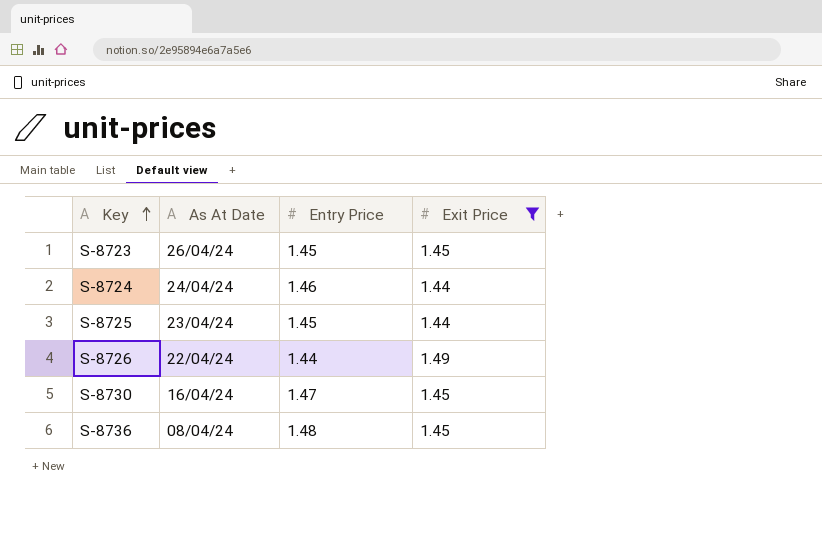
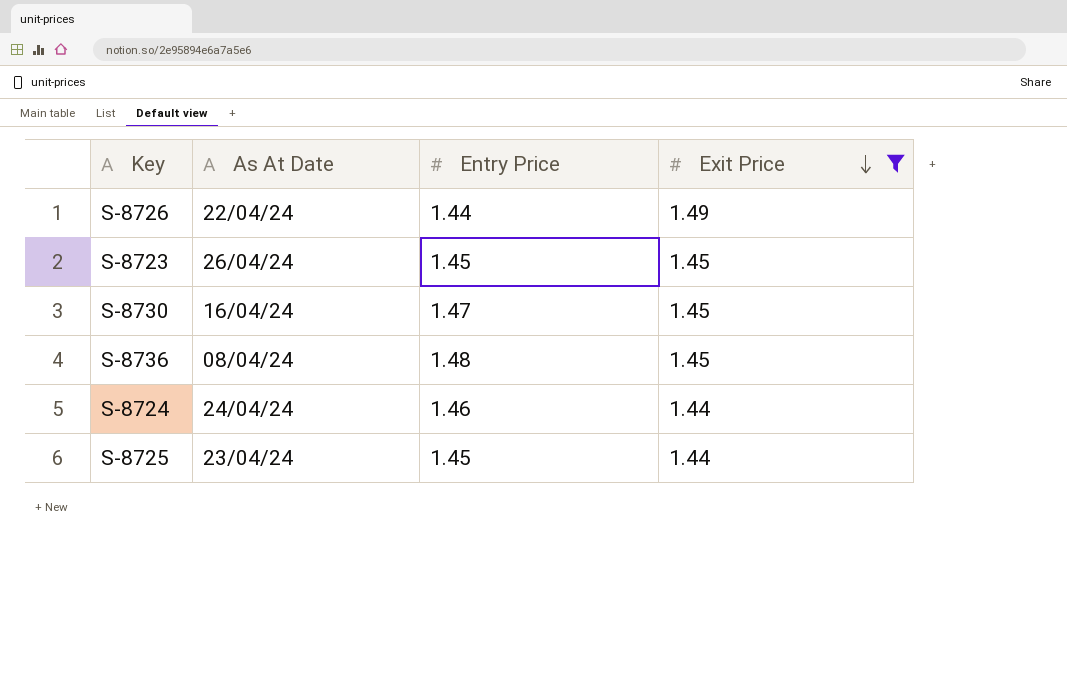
row order: Key ascending -> Exit Price descending

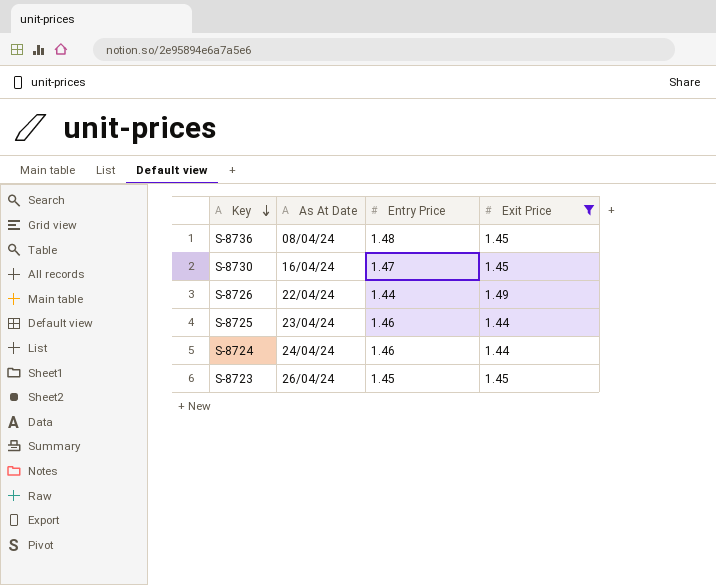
row order: Exit Price descending -> Key descending
S-8725 | Entry Price: 1.45 -> 1.46

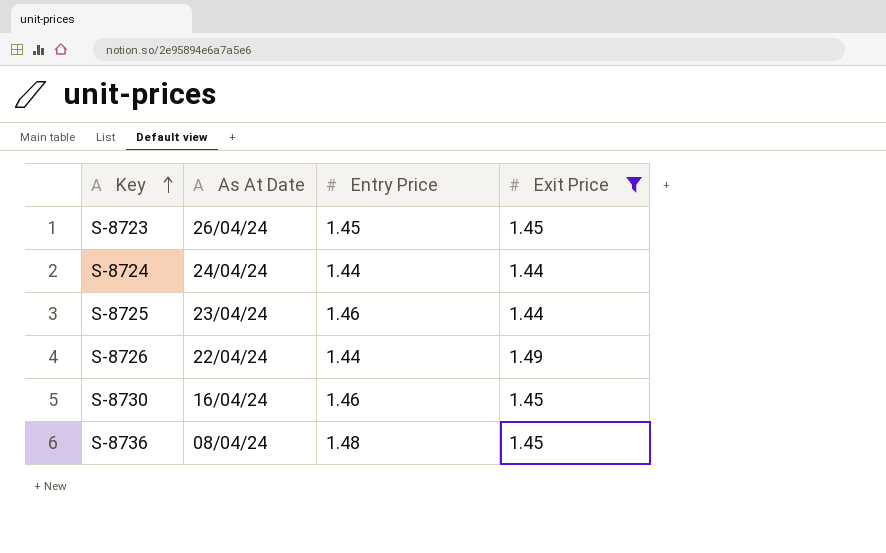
row order: Key descending -> Key ascending
S-8724 | Entry Price: 1.46 -> 1.44
S-8730 | Entry Price: 1.47 -> 1.46

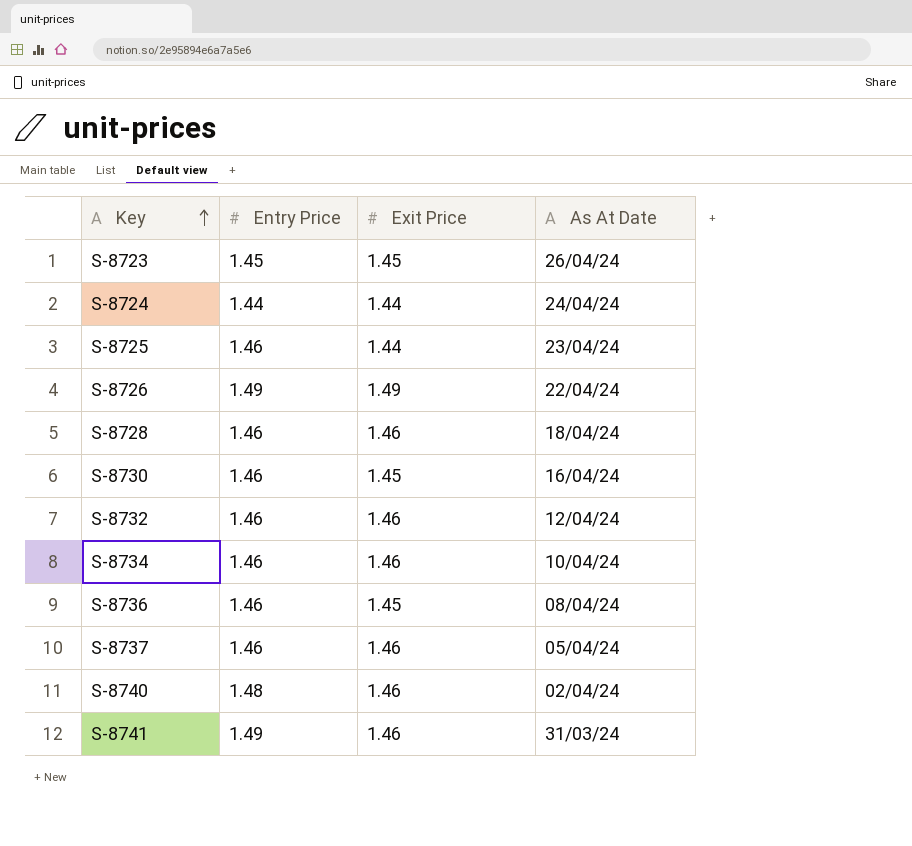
filter: Exit Price != 1.46 -> none
column As At Date | position: 2 -> 4
S-8726 | Entry Price: 1.44 -> 1.49
S-8736 | Entry Price: 1.48 -> 1.46

